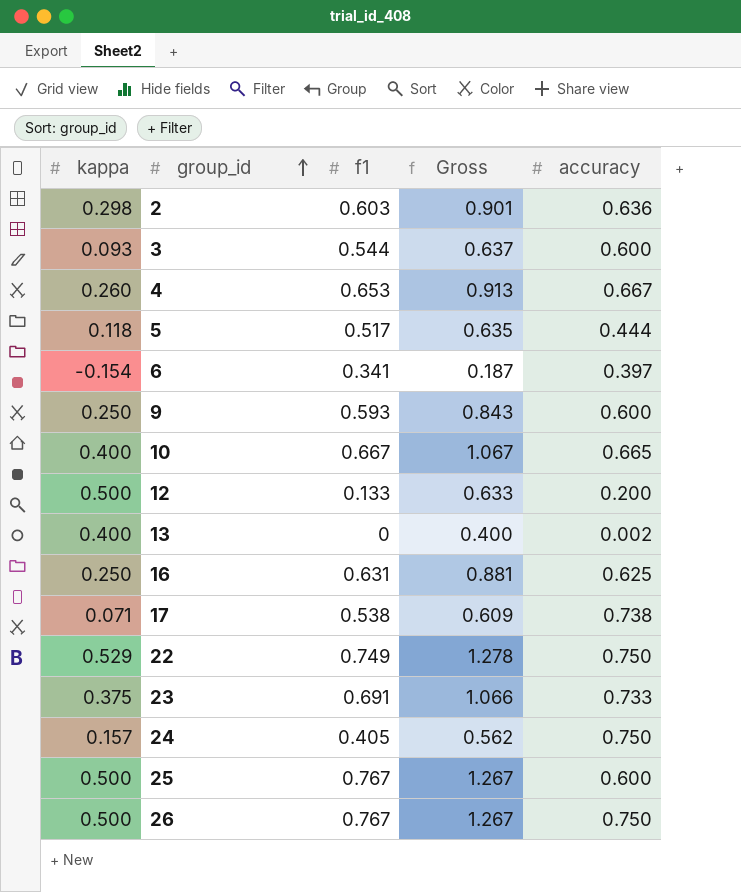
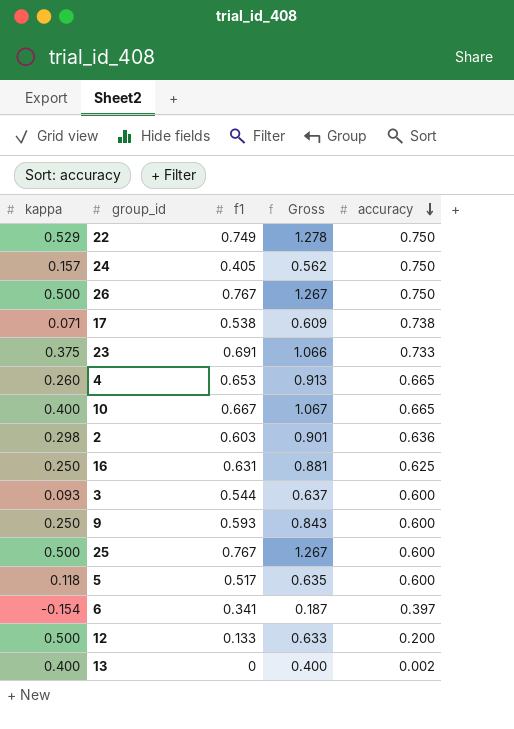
row order: group_id ascending -> accuracy descending
4 | accuracy: 0.667 -> 0.665
5 | accuracy: 0.444 -> 0.600

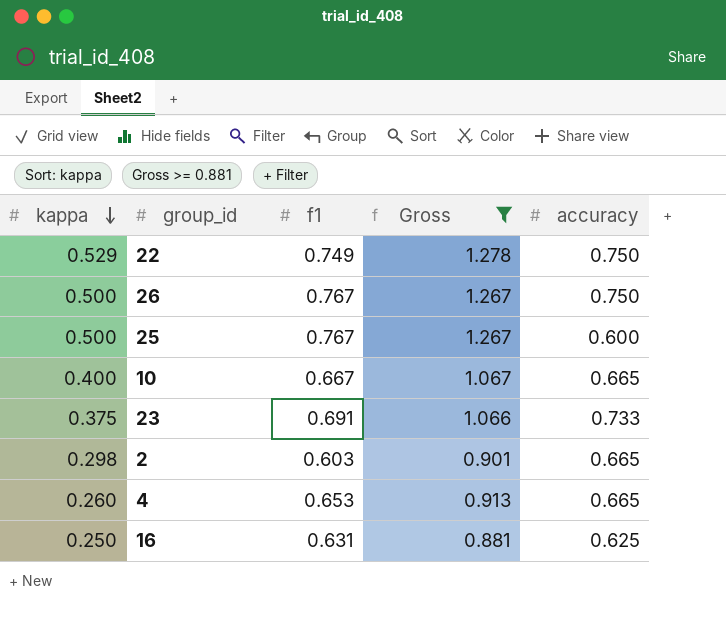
filter: none -> Gross >= 0.881
row order: accuracy descending -> kappa descending
2 | accuracy: 0.636 -> 0.665

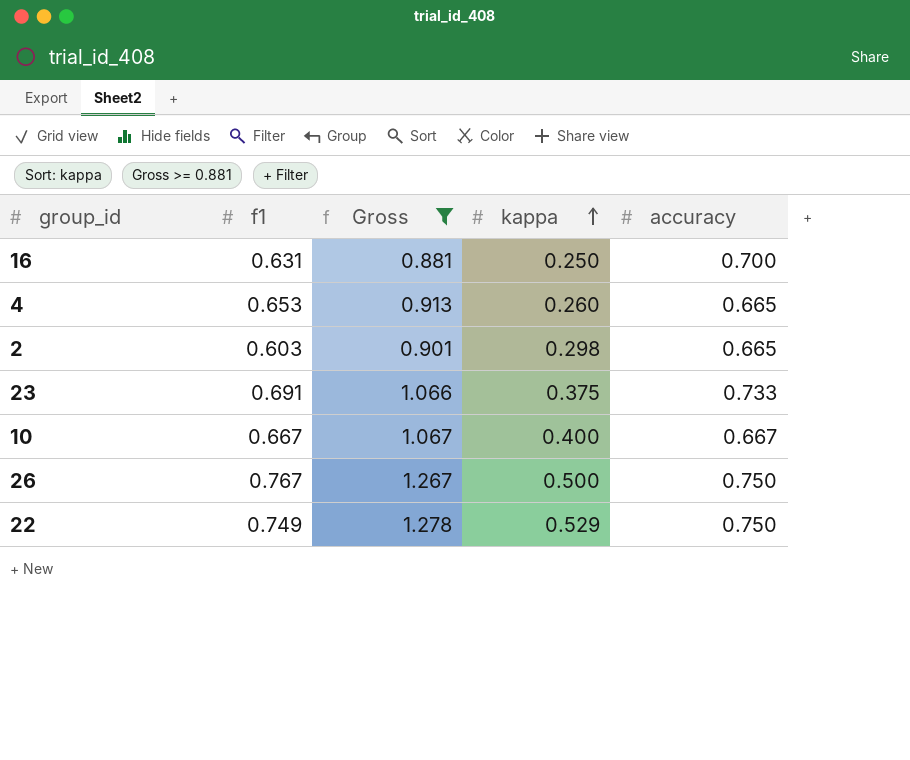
row order: kappa descending -> kappa ascending
column kappa | position: 1 -> 4
row 25: 0.500 | 0.767 | 1.267 | 0.600 -> none
16 | accuracy: 0.625 -> 0.700
10 | accuracy: 0.665 -> 0.667

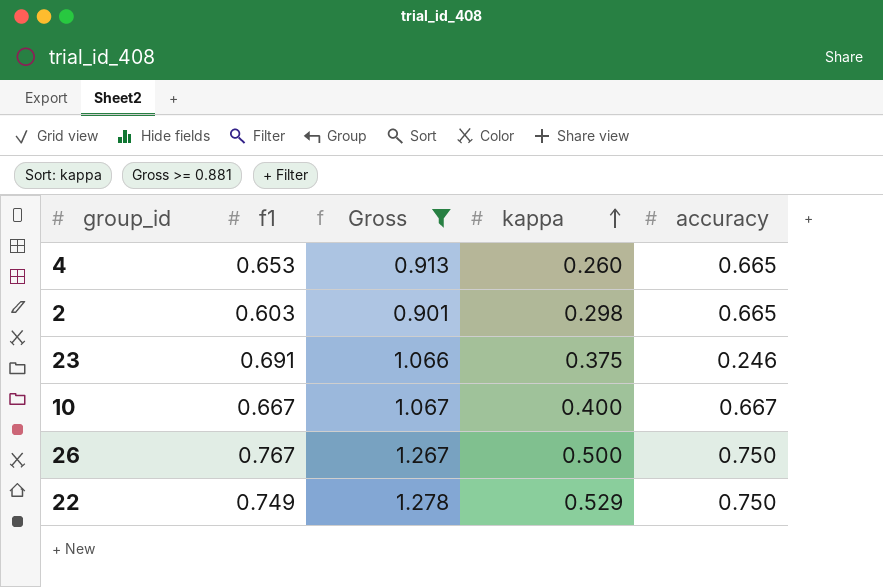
row 16: 0.631 | 0.881 | 0.250 | 0.700 -> none
23 | accuracy: 0.733 -> 0.246

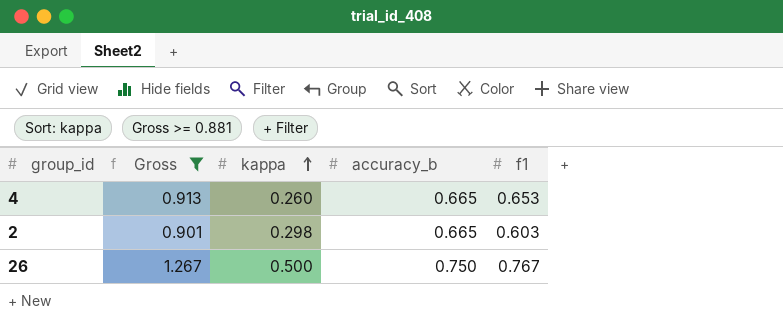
column name: accuracy -> accuracy_b
column f1 | position: 2 -> 5
row 23: 0.691 | 1.066 | 0.375 | 0.246 -> none
row 10: 0.667 | 1.067 | 0.400 | 0.667 -> none
row 22: 0.749 | 1.278 | 0.529 | 0.750 -> none

